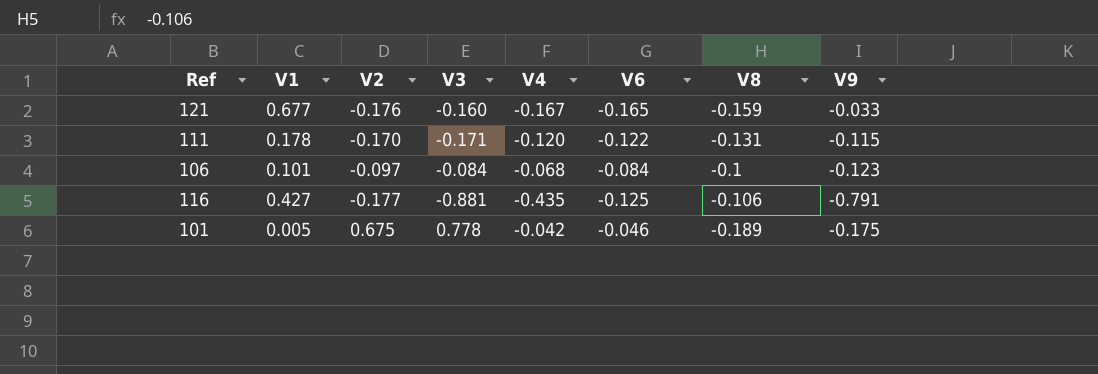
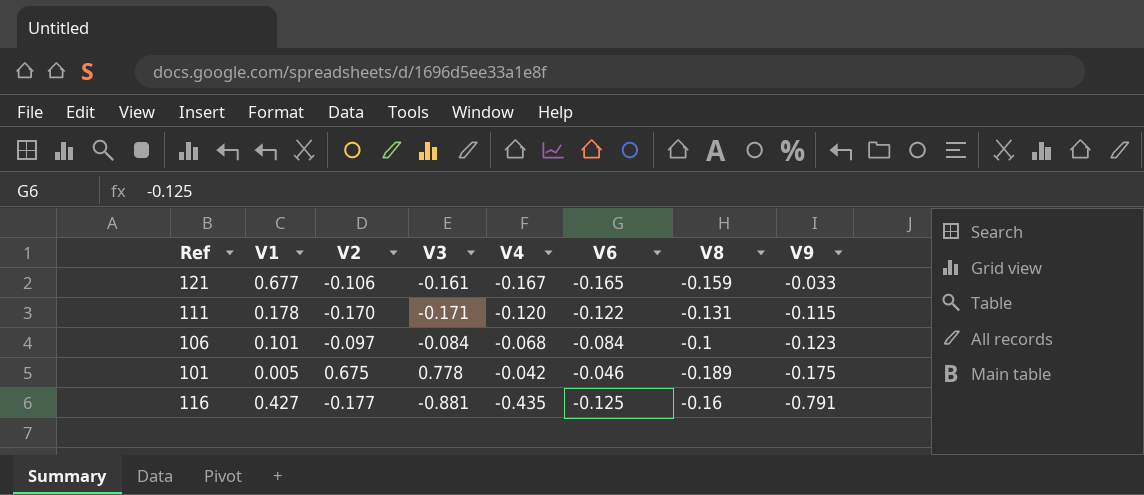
row order: none -> V9 descending
121 | V2: -0.176 -> -0.106
121 | V3: -0.160 -> -0.161
116 | V8: -0.106 -> -0.16

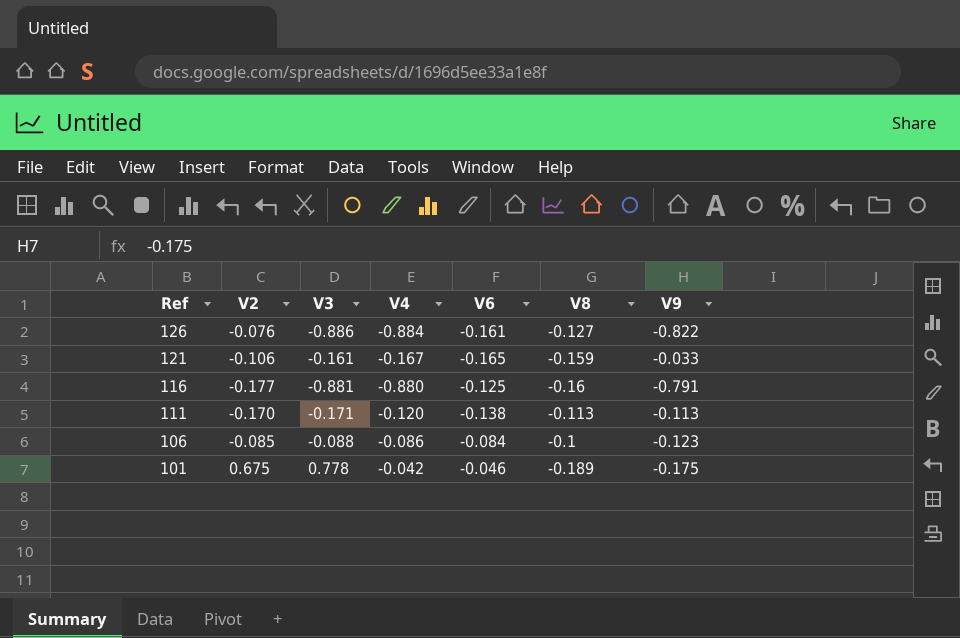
row order: V9 descending -> Ref descending
column V1 | position: 2 -> none
row 126: none -> -0.076 | -0.886 | -0.884 | -0.161 | -0.127 | -0.822
116 | V4: -0.435 -> -0.880
111 | V6: -0.122 -> -0.138
111 | V8: -0.131 -> -0.113
111 | V9: -0.115 -> -0.113
106 | V2: -0.097 -> -0.085
106 | V3: -0.084 -> -0.088
106 | V4: -0.068 -> -0.086

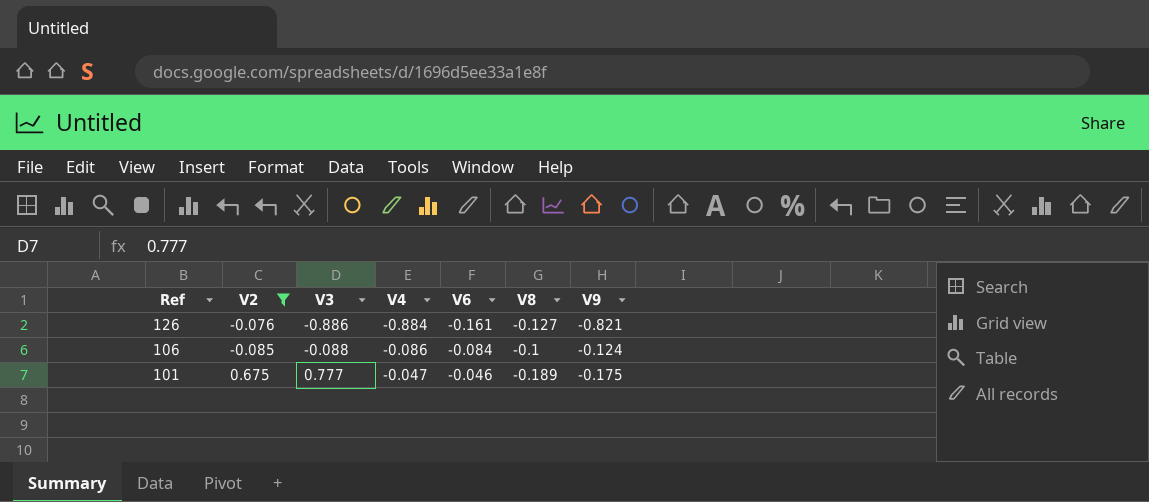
filter: none -> V2 >= -0.085
126 | V9: -0.822 -> -0.821
106 | V9: -0.123 -> -0.124
101 | V3: 0.778 -> 0.777
101 | V4: -0.042 -> -0.047

